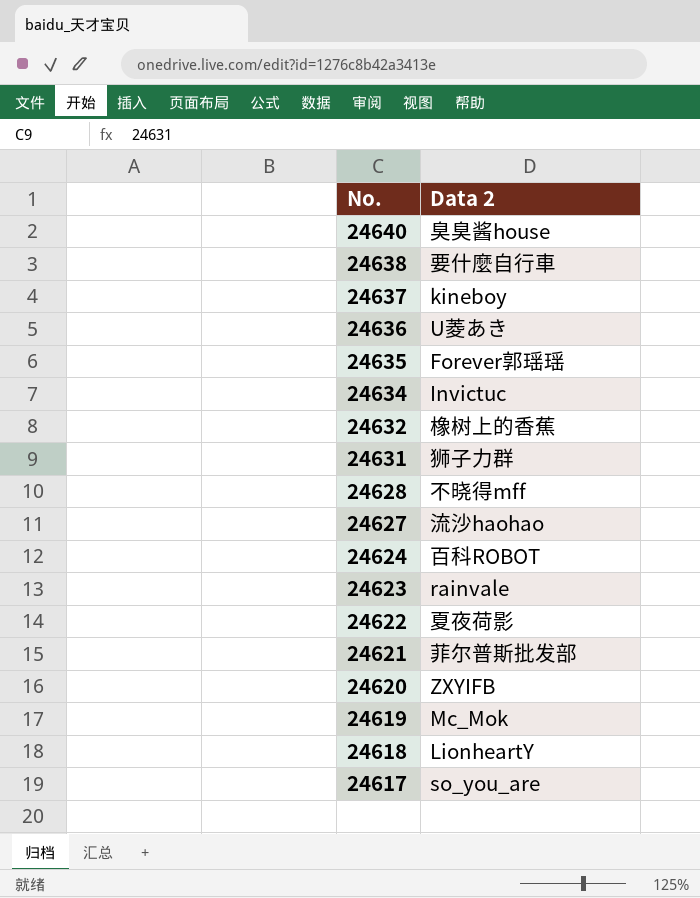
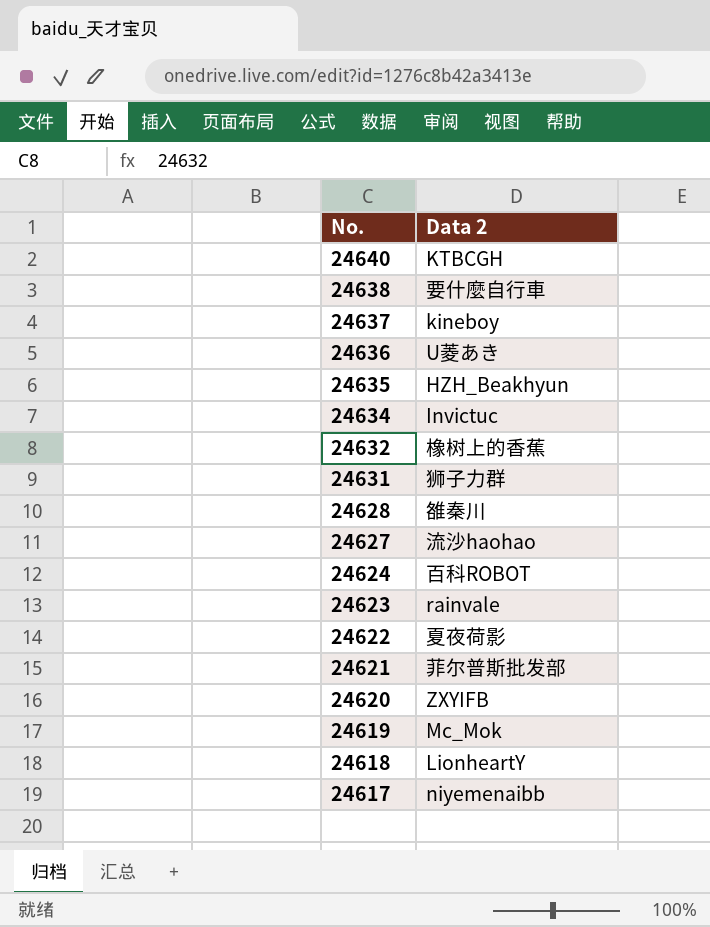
24640 | Data 2: 臭臭酱house -> KTBCGH
24635 | Data 2: Forever郭瑶瑶 -> HZH_Beakhyun
24628 | Data 2: 不晓得mff -> 雒秦川
24617 | Data 2: so_you_are -> niyemenaibb

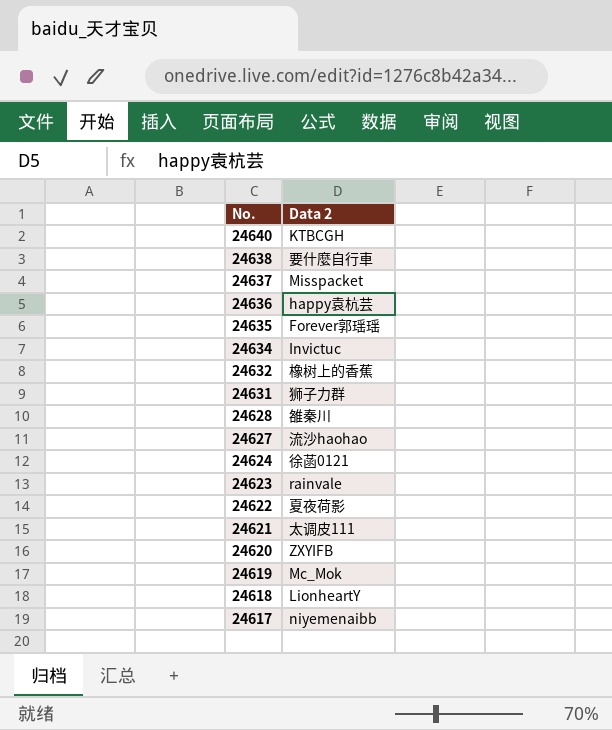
24637 | Data 2: kineboy -> Misspacket
24636 | Data 2: U菱あき -> happy袁杭芸
24635 | Data 2: HZH_Beakhyun -> Forever郭瑶瑶
24624 | Data 2: 百科ROBOT -> 徐菡0121
24621 | Data 2: 菲尔普斯批发部 -> 太调皮111

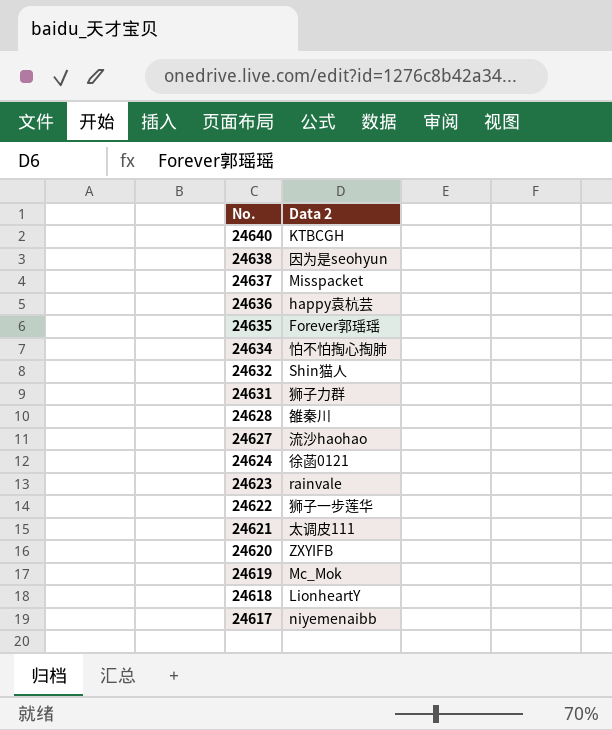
24638 | Data 2: 要什麼自行車 -> 因为是seohyun
24634 | Data 2: Invictuc -> 怕不怕掏心掏肺
24632 | Data 2: 橡树上的香蕉 -> Shin猫人
24622 | Data 2: 夏夜荷影 -> 狮子一步莲华

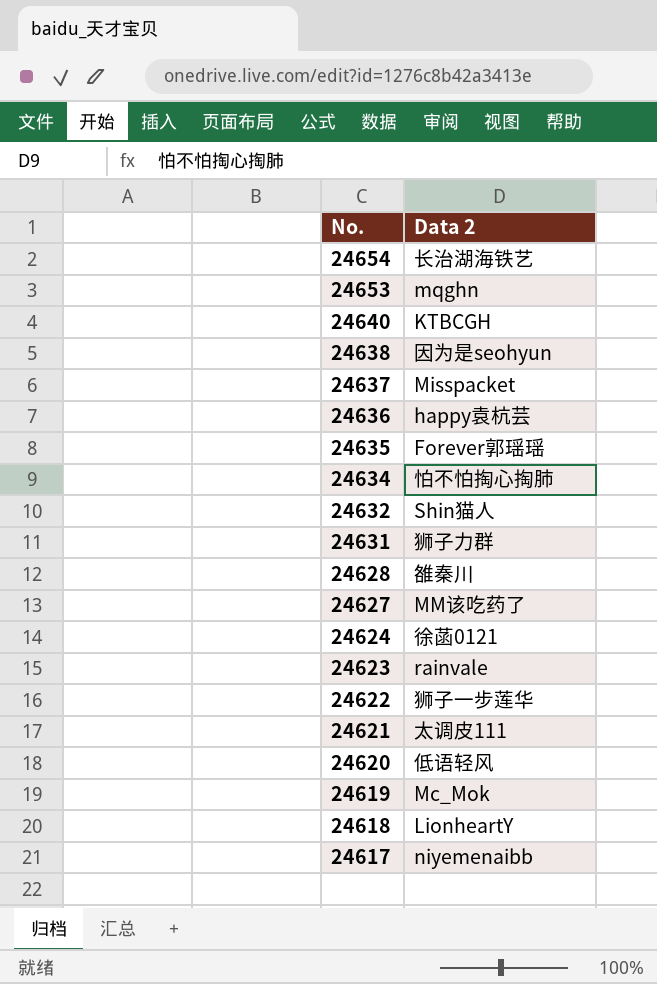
row 24654: none -> 长治湖海铁艺
row 24653: none -> mqghn
24627 | Data 2: 流沙haohao -> MM该吃药了
24620 | Data 2: ZXYIFB -> 低语轻风

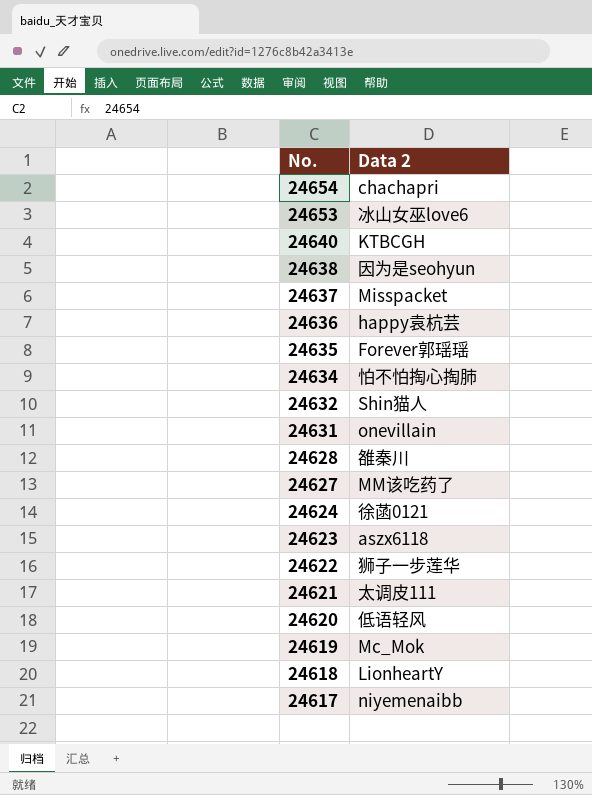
24654 | Data 2: 长治湖海铁艺 -> chachapri
24653 | Data 2: mqghn -> 冰山女巫love6
24631 | Data 2: 狮子力群 -> onevillain
24623 | Data 2: rainvale -> aszx6118

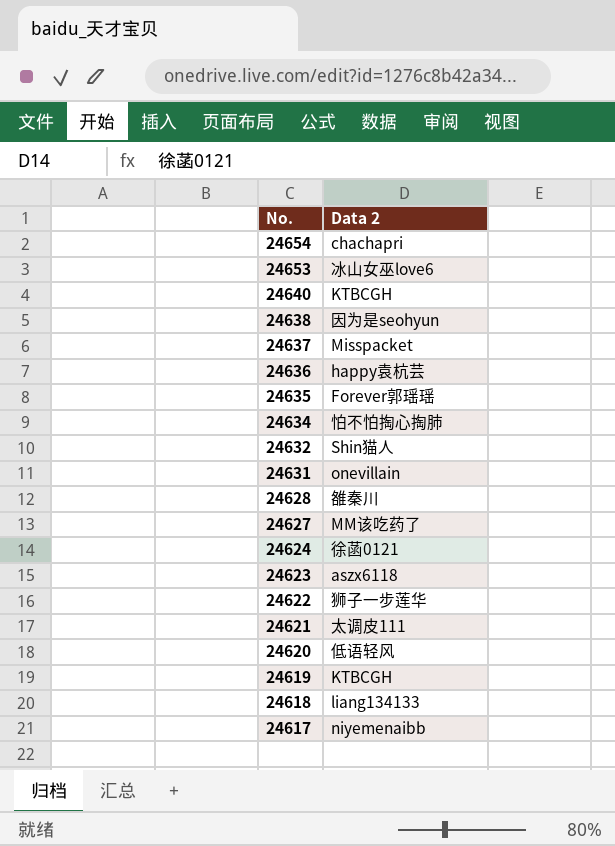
24619 | Data 2: Mc_Mok -> KTBCGH
24618 | Data 2: LionheartY -> liang134133

